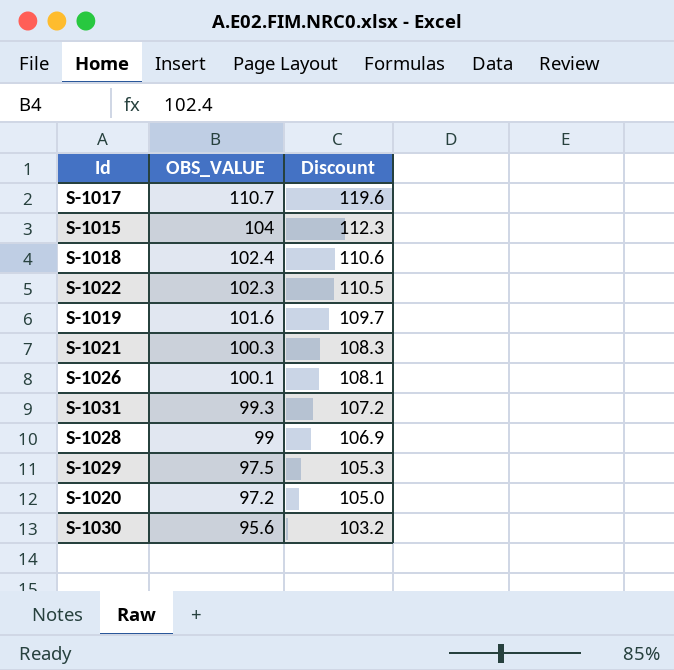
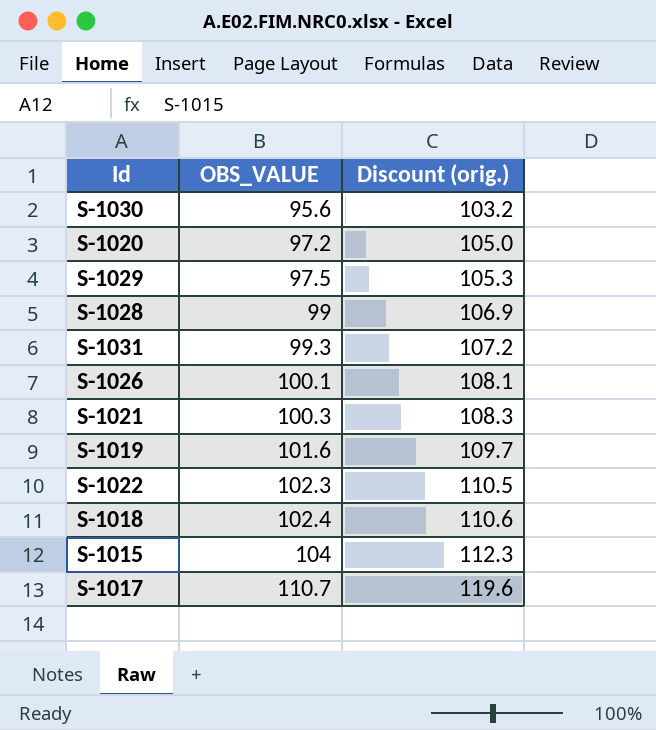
row order: OBS_VALUE descending -> OBS_VALUE ascending
column name: Discount -> Discount (orig.)

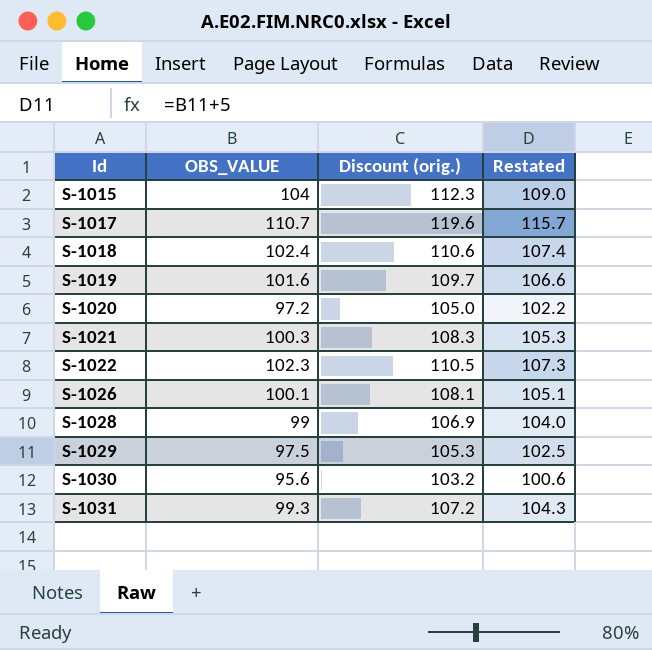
row order: OBS_VALUE ascending -> Id ascending
column Restated | formula: none -> [OBS_VALUE] + 5

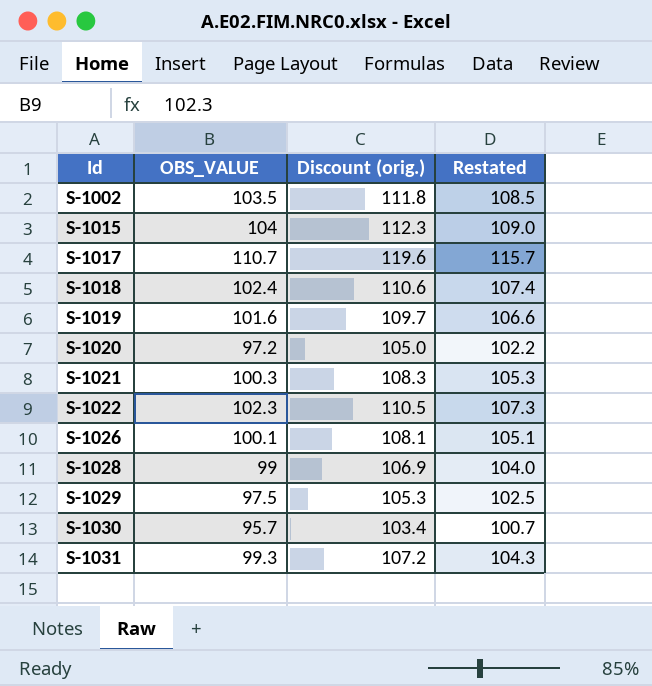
row S-1002: none -> 103.5 | 111.8 | 108.5
S-1030 | OBS_VALUE: 95.6 -> 95.7
S-1030 | Discount (orig.): 103.2 -> 103.4
S-1030 | Restated: 100.6 -> 100.7

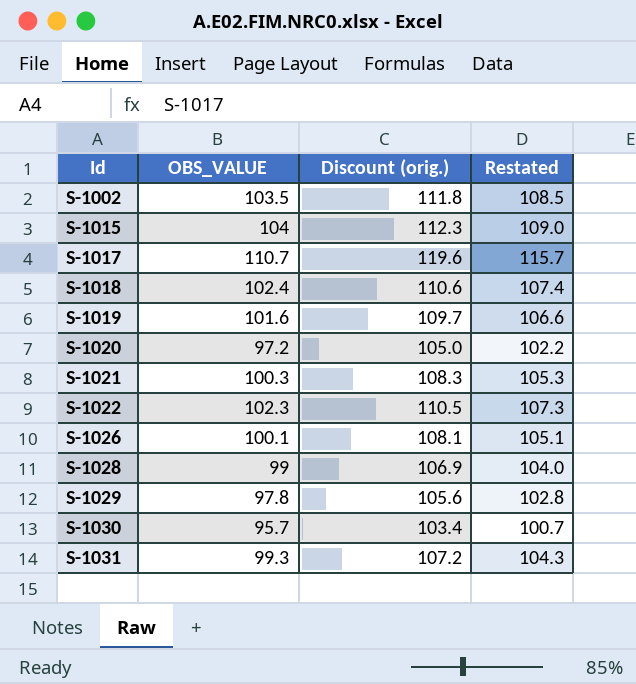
S-1029 | OBS_VALUE: 97.5 -> 97.8
S-1029 | Discount (orig.): 105.3 -> 105.6
S-1029 | Restated: 102.5 -> 102.8

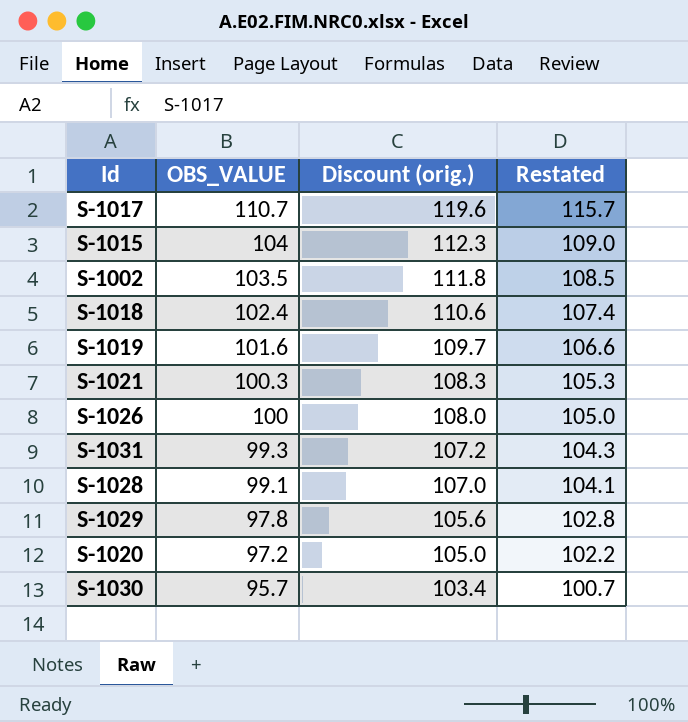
row order: Id ascending -> OBS_VALUE descending
row S-1022: 102.3 | 110.5 | 107.3 -> none
S-1026 | OBS_VALUE: 100.1 -> 100
S-1026 | Discount (orig.): 108.1 -> 108.0
S-1026 | Restated: 105.1 -> 105.0
S-1028 | OBS_VALUE: 99 -> 99.1
S-1028 | Discount (orig.): 106.9 -> 107.0
S-1028 | Restated: 104.0 -> 104.1

